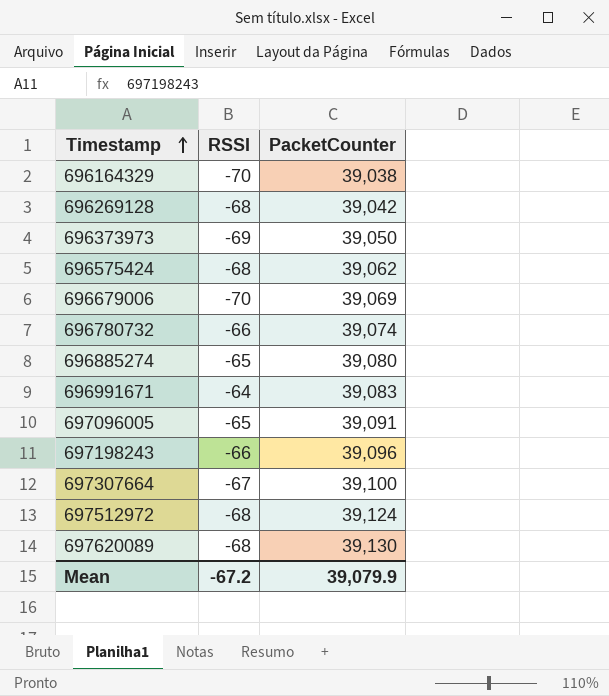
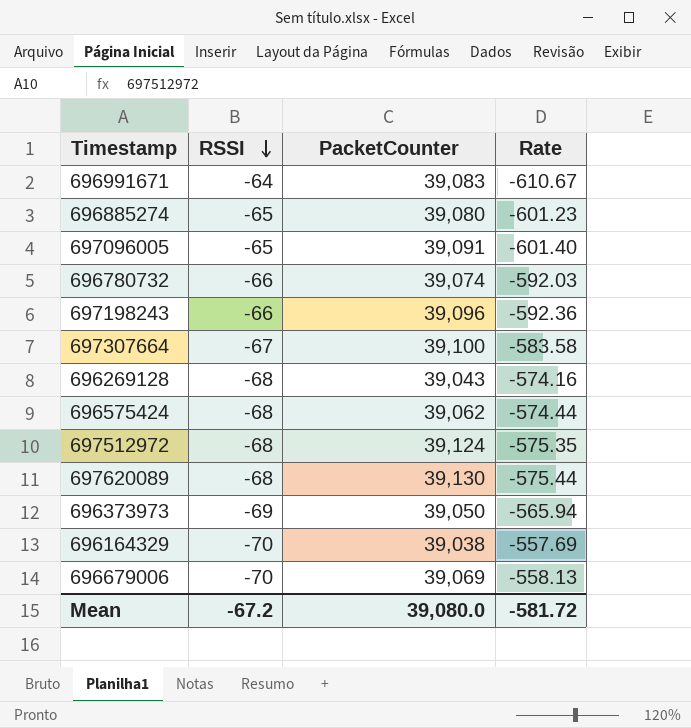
row order: Timestamp ascending -> RSSI descending
column Rate | formula: none -> [PacketCounter] / [RSSI]
696269128 | PacketCounter: 39,042 -> 39,043
Mean | PacketCounter: 39,079.9 -> 39,080.0

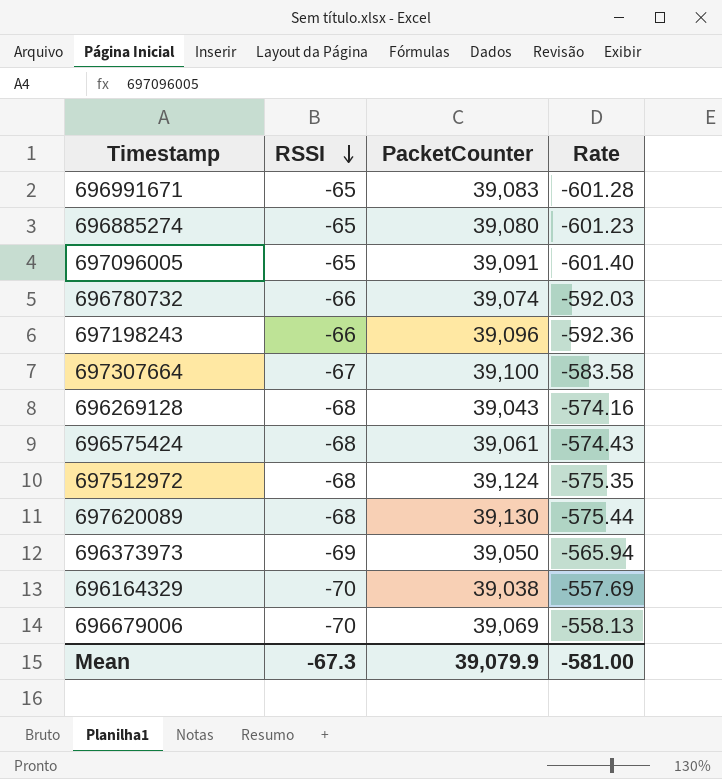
696991671 | RSSI: -64 -> -65
696991671 | Rate: -610.67 -> -601.28
696575424 | PacketCounter: 39,062 -> 39,061
696575424 | Rate: -574.44 -> -574.43
Mean | RSSI: -67.2 -> -67.3
Mean | PacketCounter: 39,080.0 -> 39,079.9
Mean | Rate: -581.72 -> -581.00

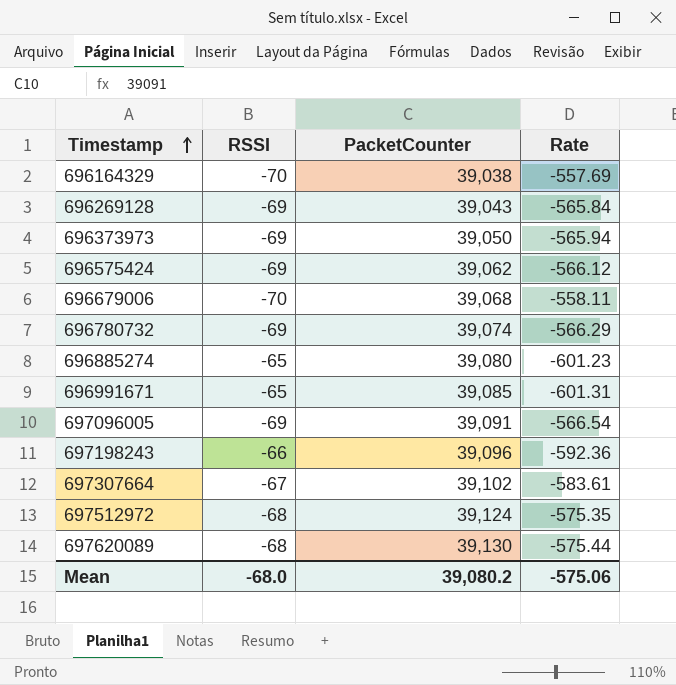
row order: RSSI descending -> Timestamp ascending
696269128 | RSSI: -68 -> -69
696269128 | Rate: -574.16 -> -565.84
696575424 | RSSI: -68 -> -69
696575424 | PacketCounter: 39,061 -> 39,062
696575424 | Rate: -574.43 -> -566.12
696679006 | PacketCounter: 39,069 -> 39,068
696679006 | Rate: -558.13 -> -558.11
696780732 | RSSI: -66 -> -69
696780732 | Rate: -592.03 -> -566.29
696991671 | PacketCounter: 39,083 -> 39,085
696991671 | Rate: -601.28 -> -601.31
697096005 | RSSI: -65 -> -69
697096005 | Rate: -601.40 -> -566.54
697307664 | PacketCounter: 39,100 -> 39,102
697307664 | Rate: -583.58 -> -583.61
Mean | RSSI: -67.3 -> -68.0
Mean | PacketCounter: 39,079.9 -> 39,080.2
Mean | Rate: -581.00 -> -575.06

